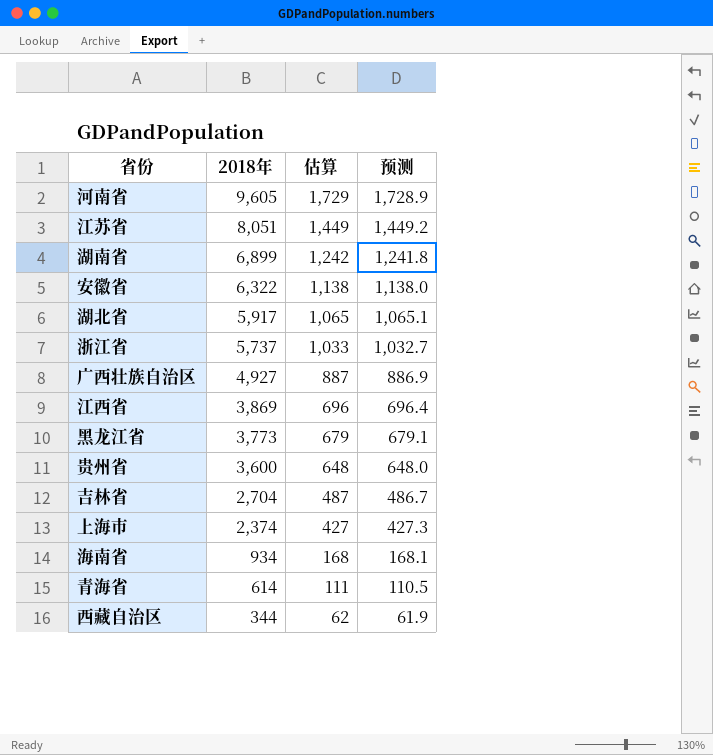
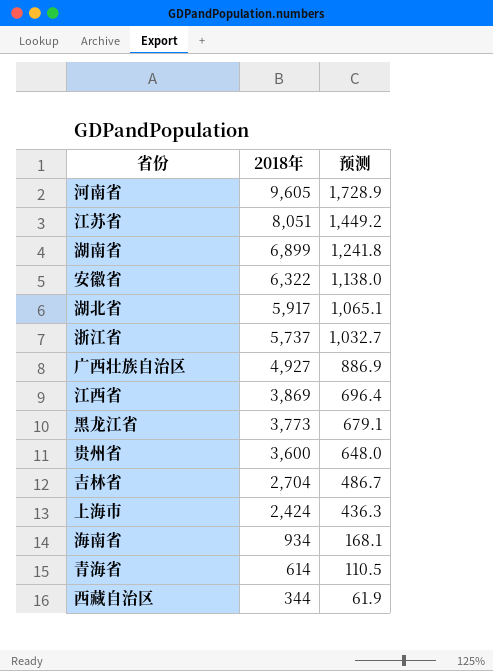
column 估算 | formula: [2018年] * 0.18 -> none
上海市 | 2018年: 2,374 -> 2,424
上海市 | 预测: 427.3 -> 436.3

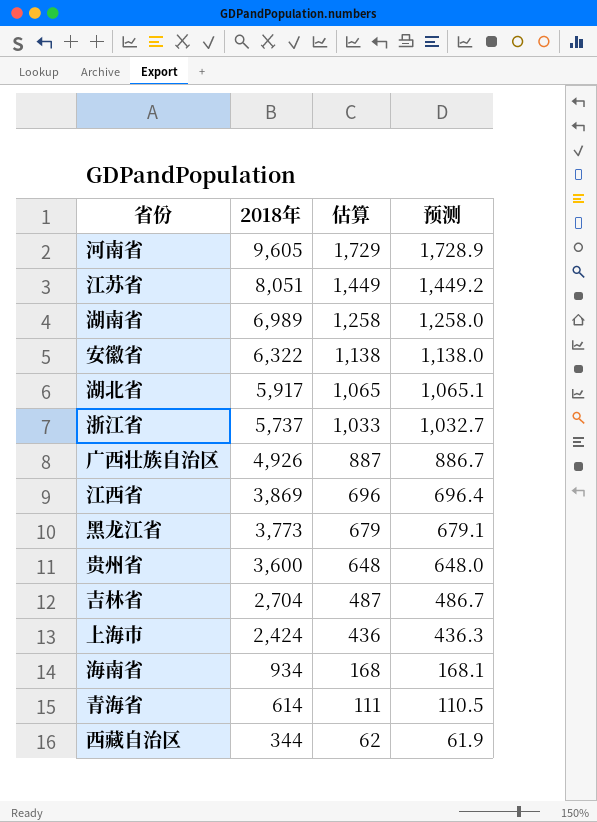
column 估算 | formula: none -> [2018年] * 0.18
湖南省 | 2018年: 6,899 -> 6,989
湖南省 | 预测: 1,241.8 -> 1,258.0
广西壮族自治区 | 2018年: 4,927 -> 4,926
广西壮族自治区 | 预测: 886.9 -> 886.7

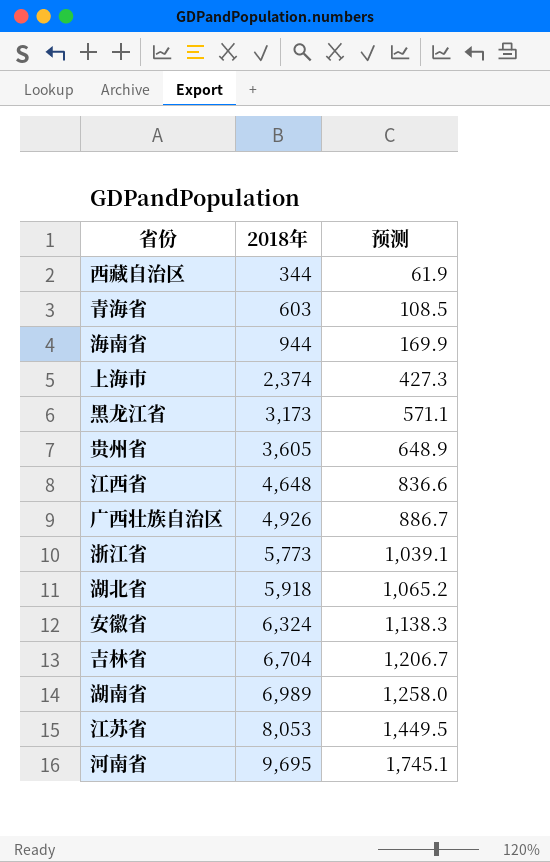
row order: 2018年 descending -> 2018年 ascending
column 估算 | formula: [2018年] * 0.18 -> none
青海省 | 2018年: 614 -> 603
青海省 | 预测: 110.5 -> 108.5
海南省 | 2018年: 934 -> 944
海南省 | 预测: 168.1 -> 169.9
上海市 | 2018年: 2,424 -> 2,374
上海市 | 预测: 436.3 -> 427.3
黑龙江省 | 2018年: 3,773 -> 3,173
黑龙江省 | 预测: 679.1 -> 571.1
贵州省 | 2018年: 3,600 -> 3,605
贵州省 | 预测: 648.0 -> 648.9
江西省 | 2018年: 3,869 -> 4,648
江西省 | 预测: 696.4 -> 836.6
浙江省 | 2018年: 5,737 -> 5,773
浙江省 | 预测: 1,032.7 -> 1,039.1
湖北省 | 2018年: 5,917 -> 5,918
湖北省 | 预测: 1,065.1 -> 1,065.2
安徽省 | 2018年: 6,322 -> 6,324
安徽省 | 预测: 1,138.0 -> 1,138.3
吉林省 | 2018年: 2,704 -> 6,704
吉林省 | 预测: 486.7 -> 1,206.7
江苏省 | 2018年: 8,051 -> 8,053
江苏省 | 预测: 1,449.2 -> 1,449.5
河南省 | 2018年: 9,605 -> 9,695
河南省 | 预测: 1,728.9 -> 1,745.1

